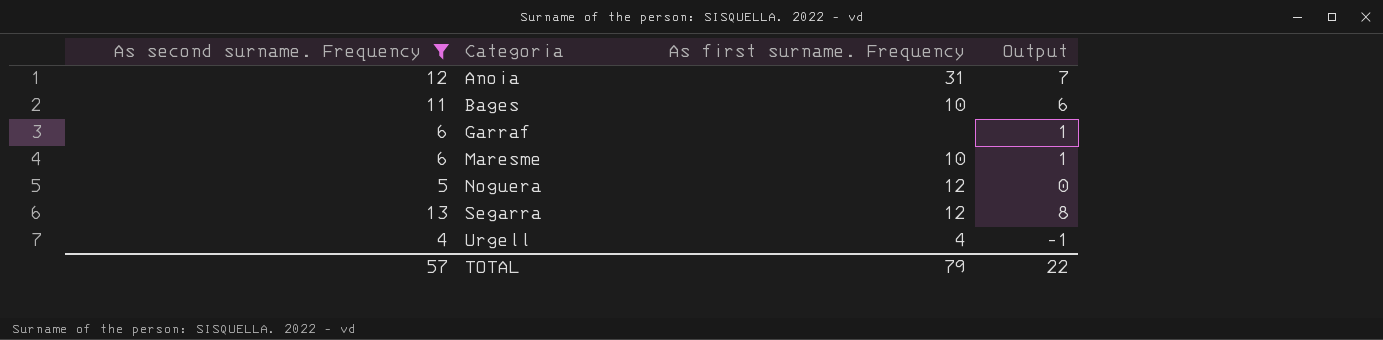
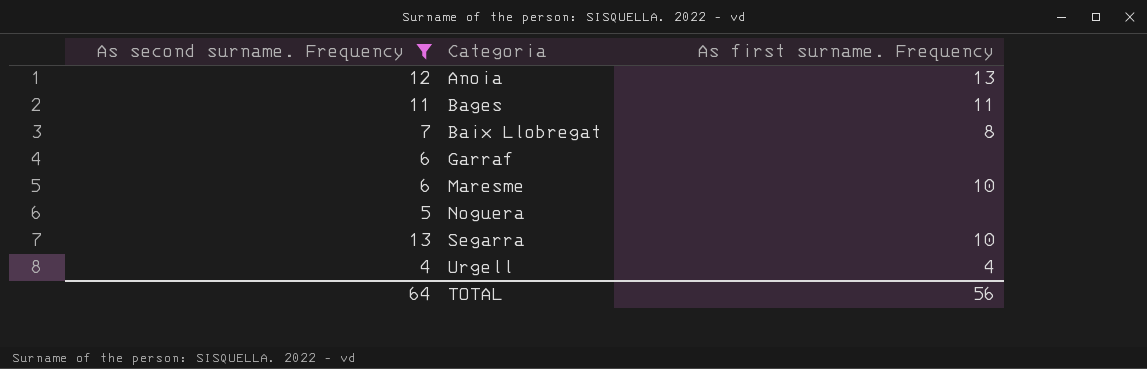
column Output | formula: [As second surname. Frequency] - 5 -> none
Anoia | As first surname. Frequency: 31 -> 13
Bages | As first surname. Frequency: 10 -> 11
row Baix Llobregat: none -> 7 | 8
Noguera | As first surname. Frequency: 12 -> none
Segarra | As first surname. Frequency: 12 -> 10
TOTAL | As second surname. Frequency: 57 -> 64
TOTAL | As first surname. Frequency: 79 -> 56

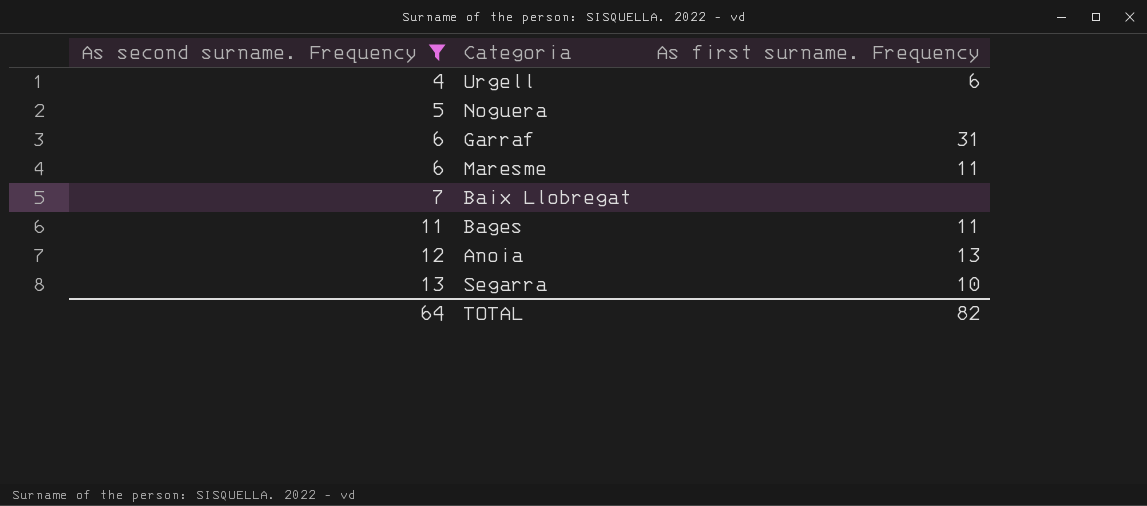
row order: Categoria ascending -> As second surname. Frequency ascending
Urgell | As first surname. Frequency: 4 -> 6
Garraf | As first surname. Frequency: none -> 31
Maresme | As first surname. Frequency: 10 -> 11
Baix Llobregat | As first surname. Frequency: 8 -> none
TOTAL | As first surname. Frequency: 56 -> 82

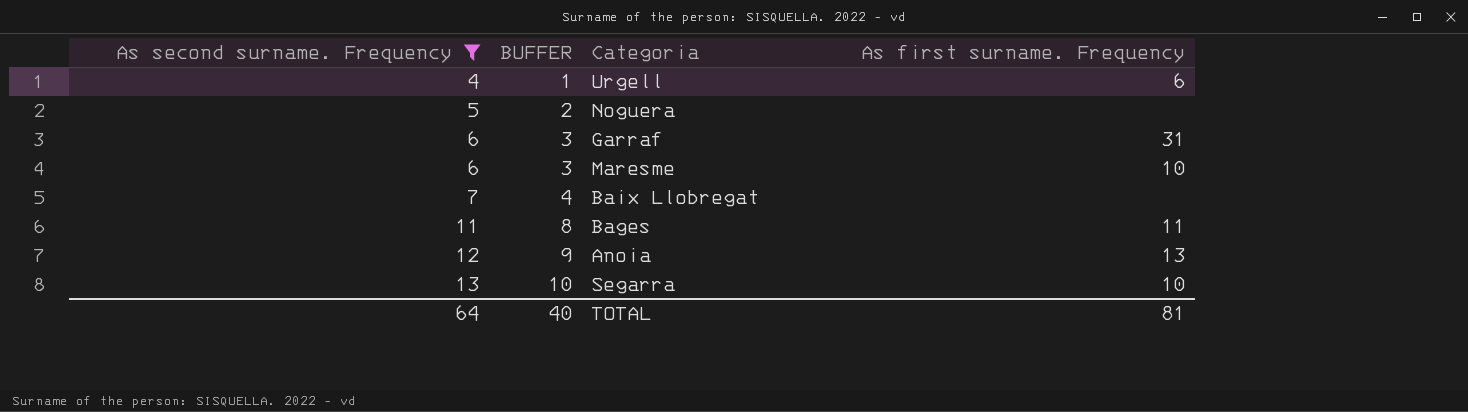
column BUFFER | formula: none -> [As second surname. Frequency] - 3
Maresme | As first surname. Frequency: 11 -> 10
TOTAL | As first surname. Frequency: 82 -> 81

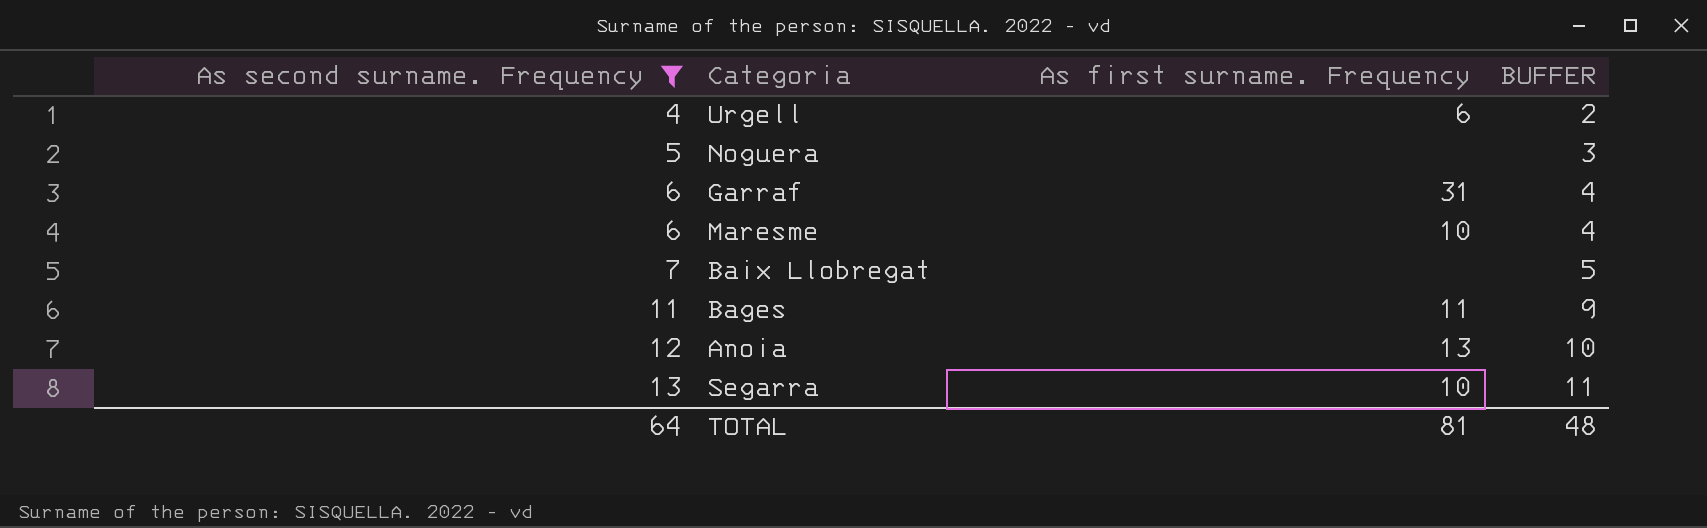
column BUFFER | formula: [As second surname. Frequency] - 3 -> [As second surname. Frequency] - 2
column BUFFER | position: 2 -> 4
TOTAL | BUFFER: 40 -> 48

